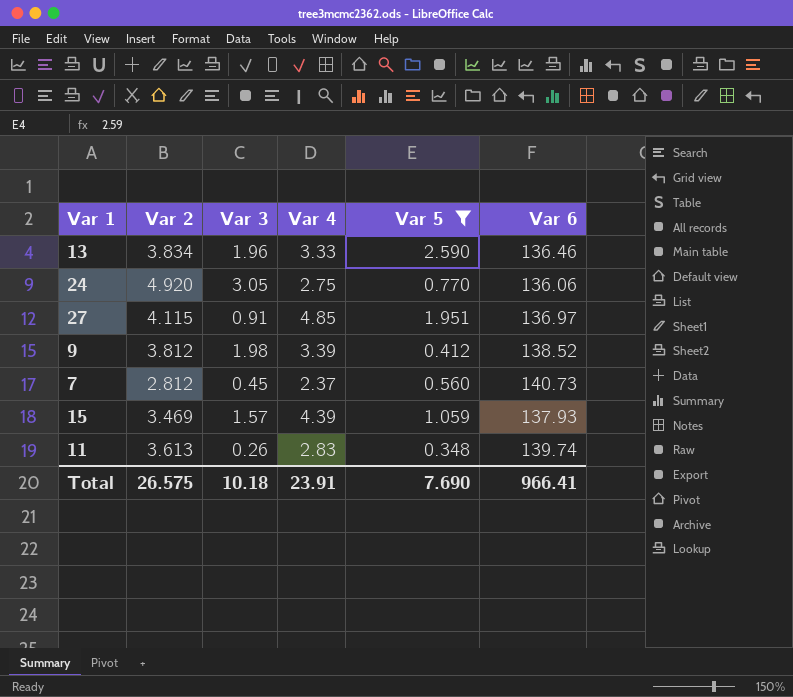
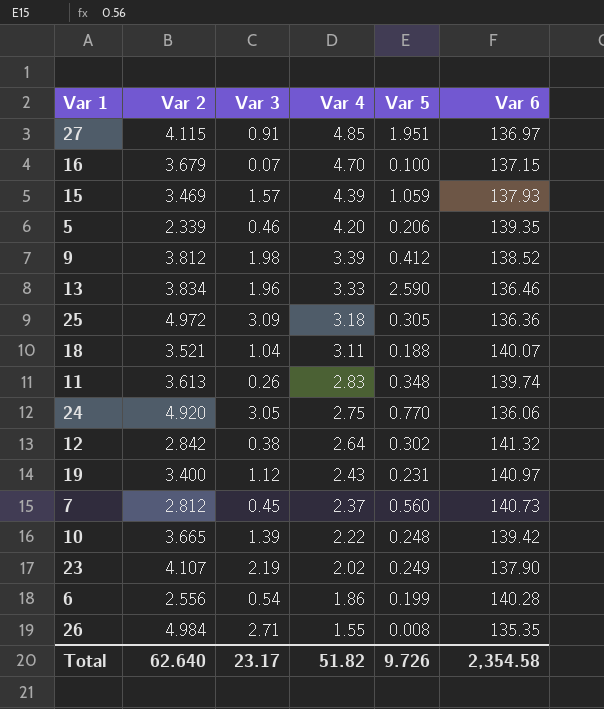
filter: Var 5 >= 0.348 -> none
row order: none -> Var 4 descending
Total | Var 2: 26.575 -> 62.640
Total | Var 3: 10.18 -> 23.17
Total | Var 4: 23.91 -> 51.82
Total | Var 5: 7.690 -> 9.726
Total | Var 6: 966.41 -> 2,354.58

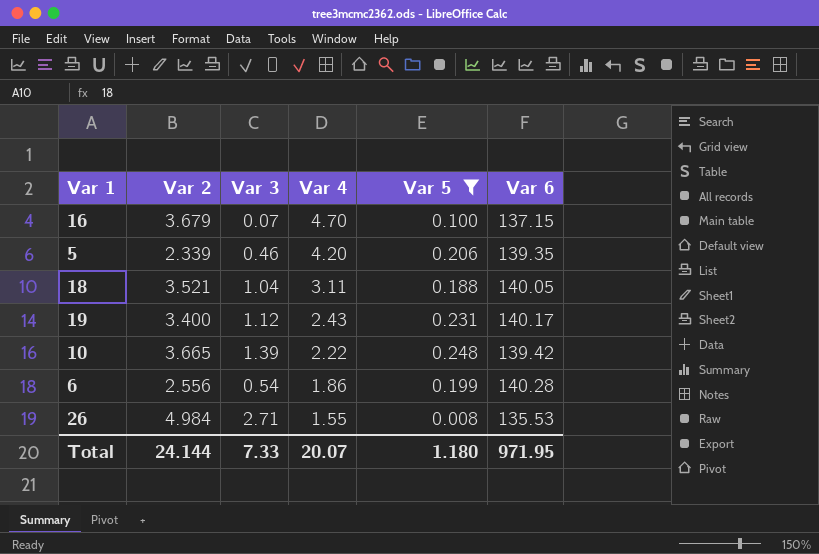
filter: none -> Var 5 <= 0.248
18 | Var 6: 140.07 -> 140.05
19 | Var 6: 140.97 -> 140.17
26 | Var 6: 135.35 -> 135.53
Total | Var 2: 62.640 -> 24.144
Total | Var 3: 23.17 -> 7.33
Total | Var 4: 51.82 -> 20.07
Total | Var 5: 9.726 -> 1.180
Total | Var 6: 2,354.58 -> 971.95

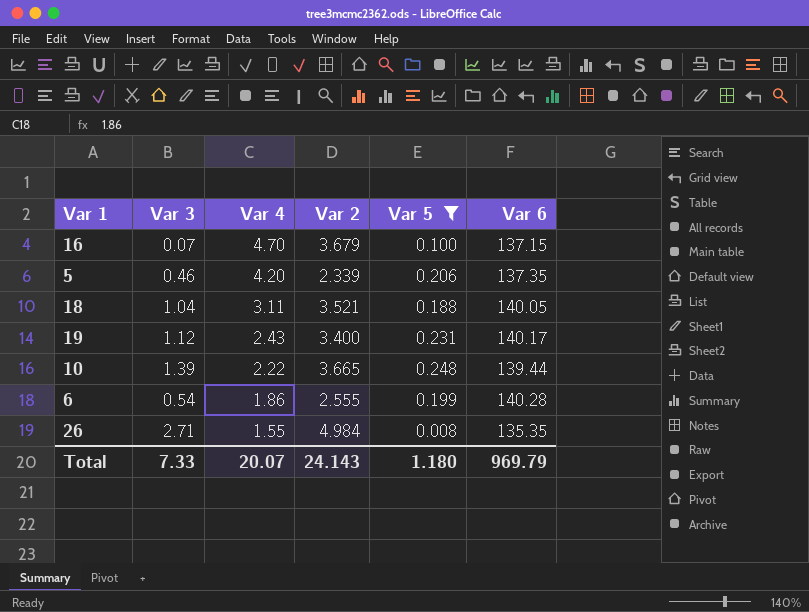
column Var 2 | position: 2 -> 4
5 | Var 6: 139.35 -> 137.35
10 | Var 6: 139.42 -> 139.44
6 | Var 2: 2.556 -> 2.555
26 | Var 6: 135.53 -> 135.35
Total | Var 2: 24.144 -> 24.143
Total | Var 6: 971.95 -> 969.79

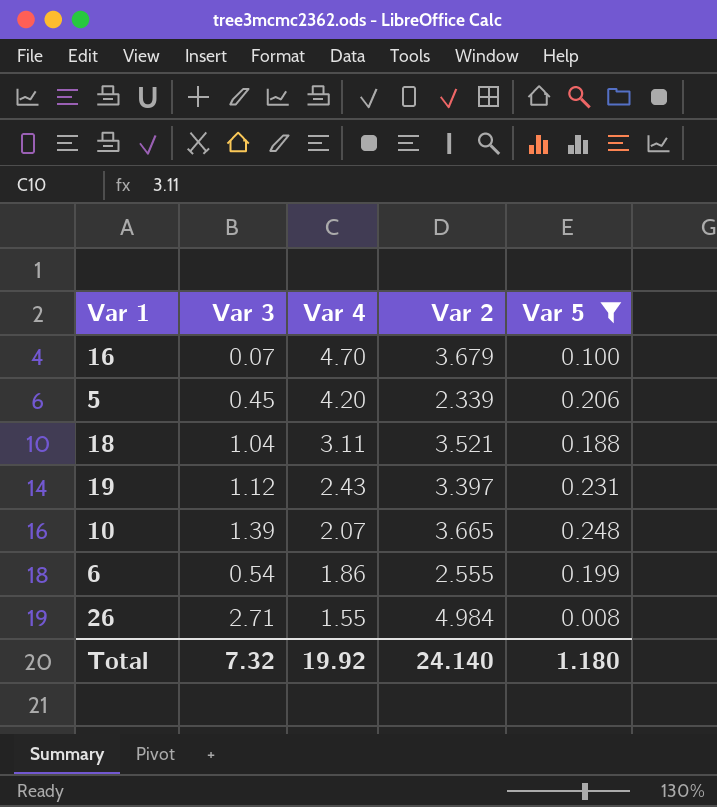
column Var 6 | position: 6 -> none
5 | Var 3: 0.46 -> 0.45
19 | Var 2: 3.400 -> 3.397
10 | Var 4: 2.22 -> 2.07
Total | Var 3: 7.33 -> 7.32
Total | Var 4: 20.07 -> 19.92
Total | Var 2: 24.143 -> 24.140

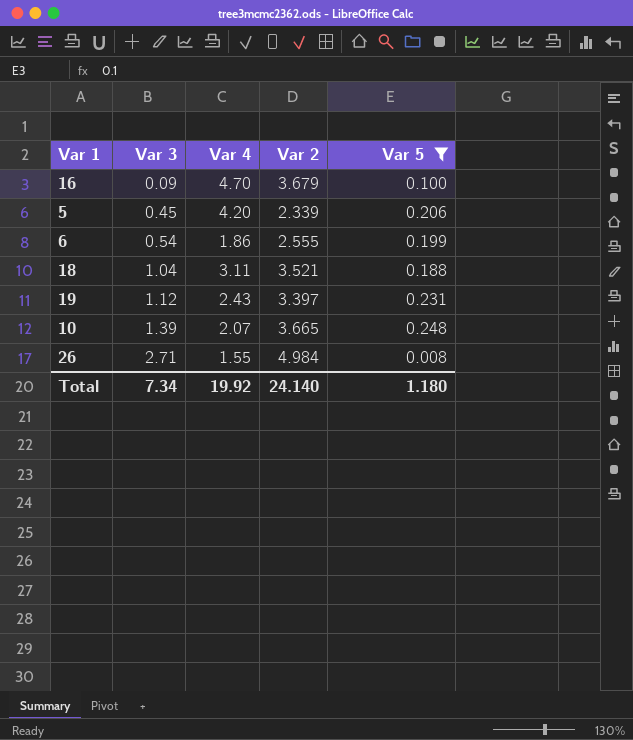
row order: Var 4 descending -> Var 3 ascending
16 | Var 3: 0.07 -> 0.09
Total | Var 3: 7.32 -> 7.34

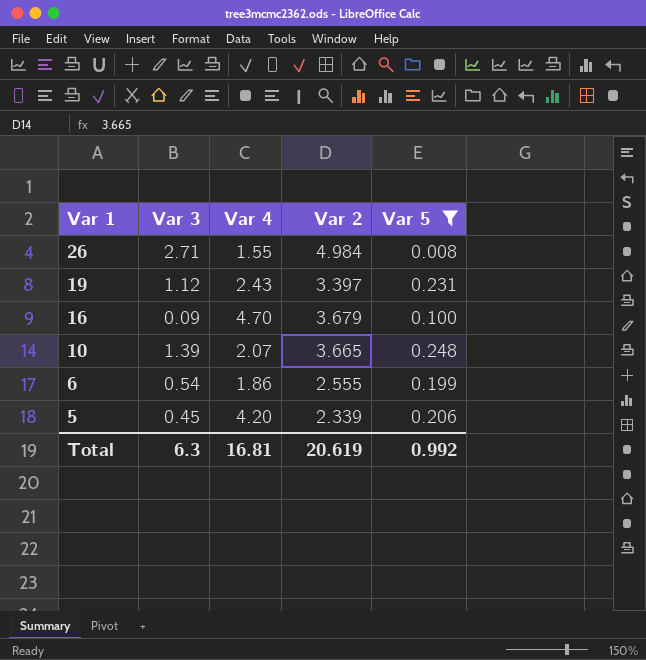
row order: Var 3 ascending -> Var 1 descending
row 18: 1.04 | 3.11 | 3.521 | 0.188 -> none
Total | Var 3: 7.34 -> 6.3
Total | Var 4: 19.92 -> 16.81
Total | Var 2: 24.140 -> 20.619
Total | Var 5: 1.180 -> 0.992

